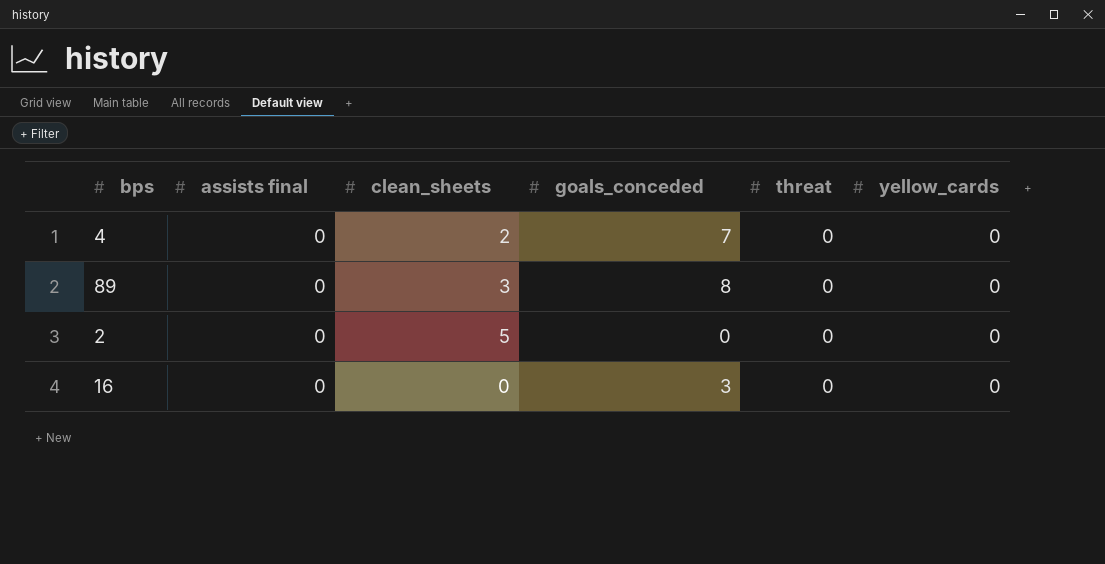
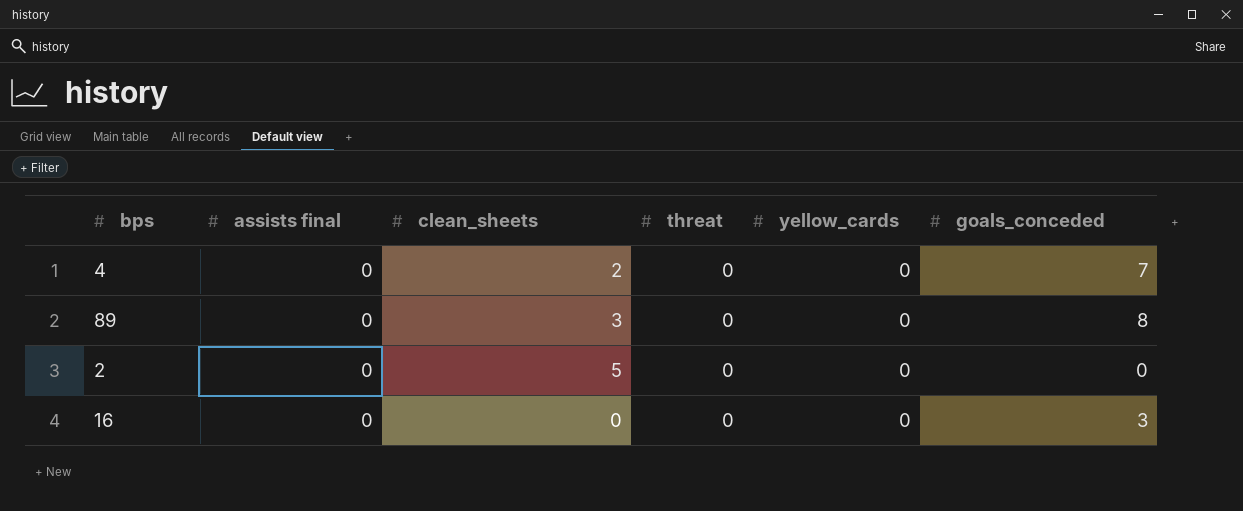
column goals_conceded | position: 4 -> 6

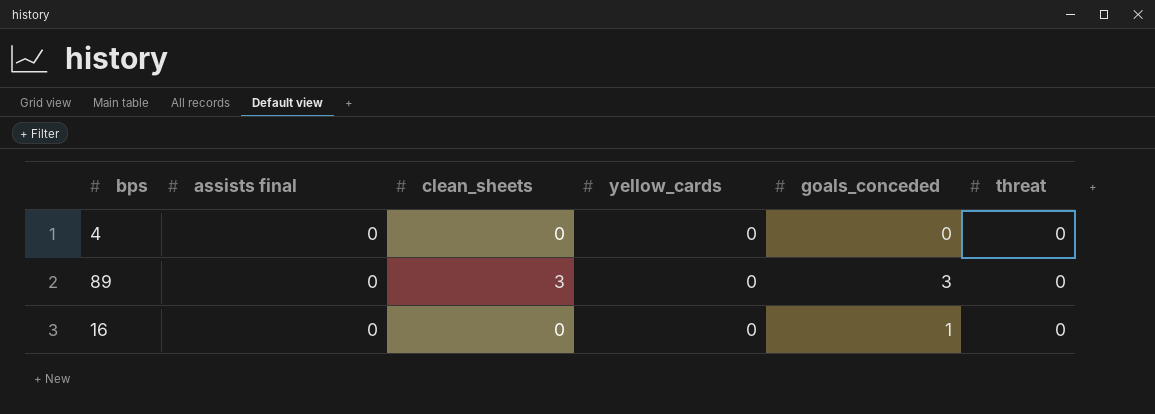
column threat | position: 4 -> 6
row 2: 0 | 5 | 0 | 0 | 0 -> none
4 | clean_sheets: 2 -> 0
4 | goals_conceded: 7 -> 0
89 | goals_conceded: 8 -> 3
16 | goals_conceded: 3 -> 1

